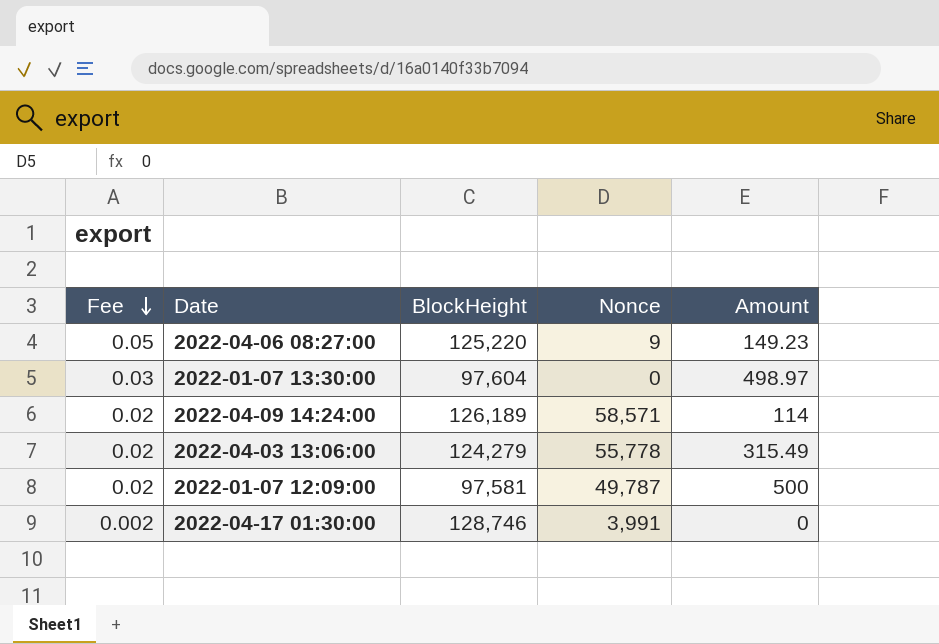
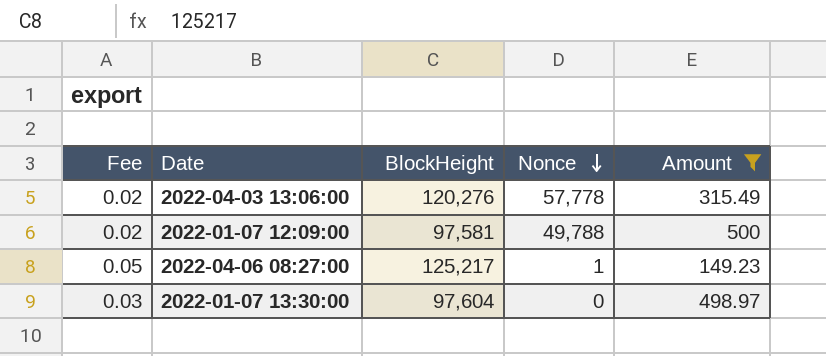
filter: none -> Amount >= 149.23
row order: Fee descending -> Nonce descending
2022-04-03 13:06:00 | BlockHeight: 124,279 -> 120,276
2022-04-03 13:06:00 | Nonce: 55,778 -> 57,778
2022-01-07 12:09:00 | Nonce: 49,787 -> 49,788
2022-04-06 08:27:00 | BlockHeight: 125,220 -> 125,217
2022-04-06 08:27:00 | Nonce: 9 -> 1

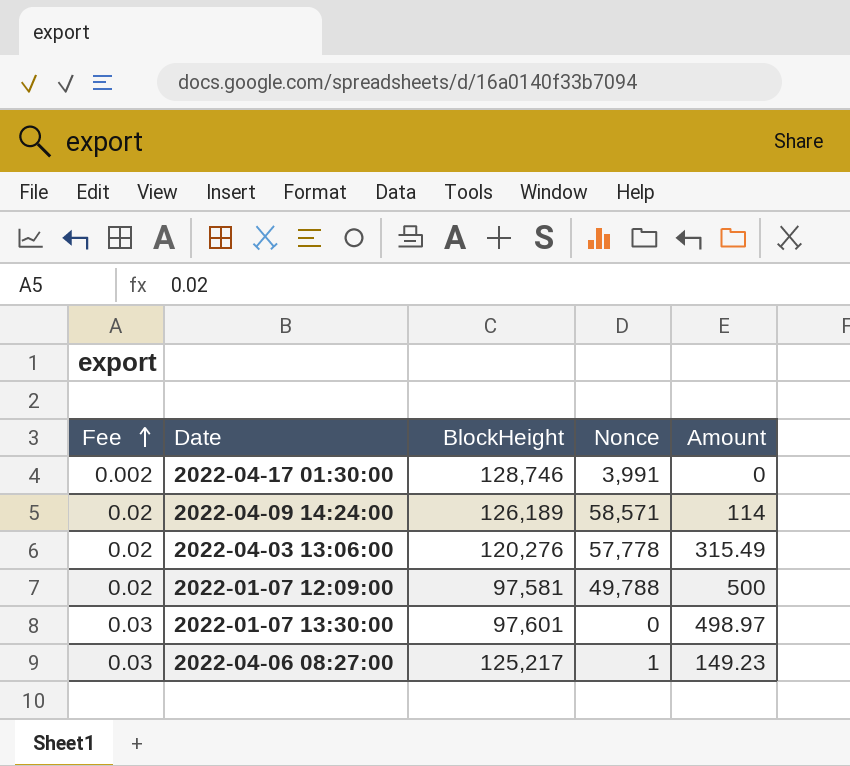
filter: Amount >= 149.23 -> none
row order: Nonce descending -> Fee ascending
2022-01-07 13:30:00 | BlockHeight: 97,604 -> 97,601
2022-04-06 08:27:00 | Fee: 0.05 -> 0.03

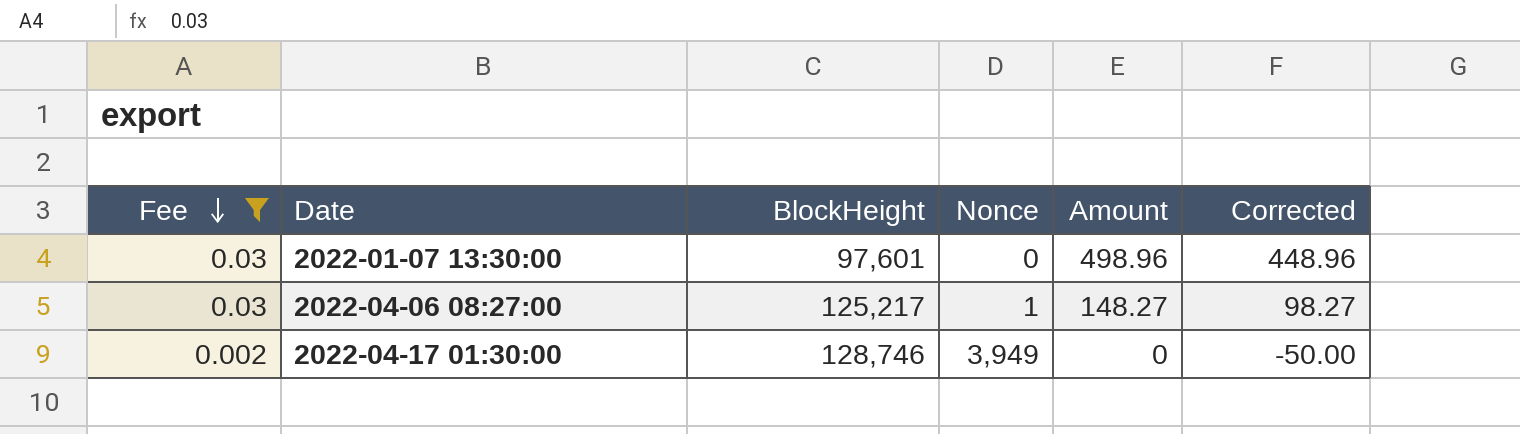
filter: none -> Fee != 0.02
row order: Fee ascending -> Fee descending
column Corrected | formula: none -> [Amount] - 50
2022-01-07 13:30:00 | Amount: 498.97 -> 498.96
2022-04-06 08:27:00 | Amount: 149.23 -> 148.27
2022-04-17 01:30:00 | Nonce: 3,991 -> 3,949

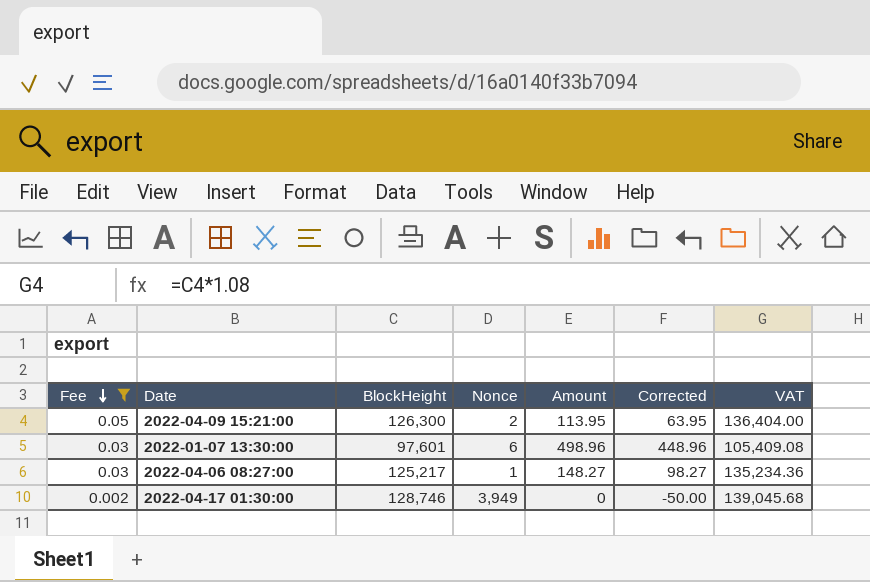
column VAT | formula: none -> [BlockHeight] * 1.08
row 2022-04-09 15:21:00: none -> 0.05 | 126,300 | 2 | 113.95 | 63.95 | 136,404.00
2022-01-07 13:30:00 | Nonce: 0 -> 6

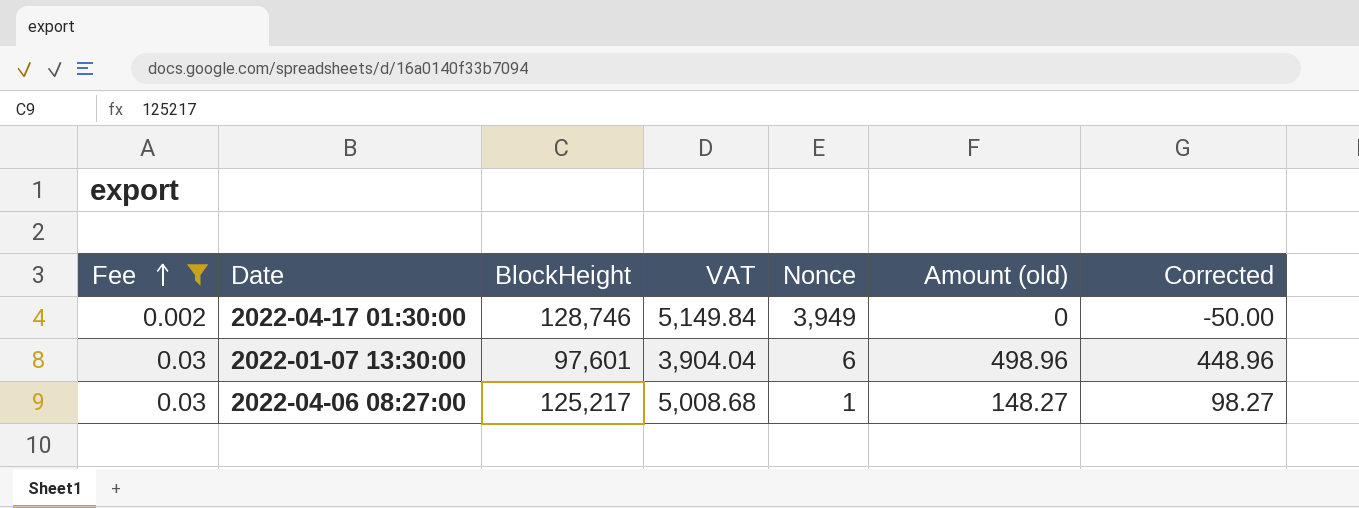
row order: Fee descending -> Fee ascending
column VAT | formula: [BlockHeight] * 1.08 -> [BlockHeight] * 0.04
column VAT | position: 7 -> 4
column name: Amount -> Amount (old)
row 2022-04-09 15:21:00: 0.05 | 126,300 | 2 | 113.95 | 63.95 | 136,404.00 -> none

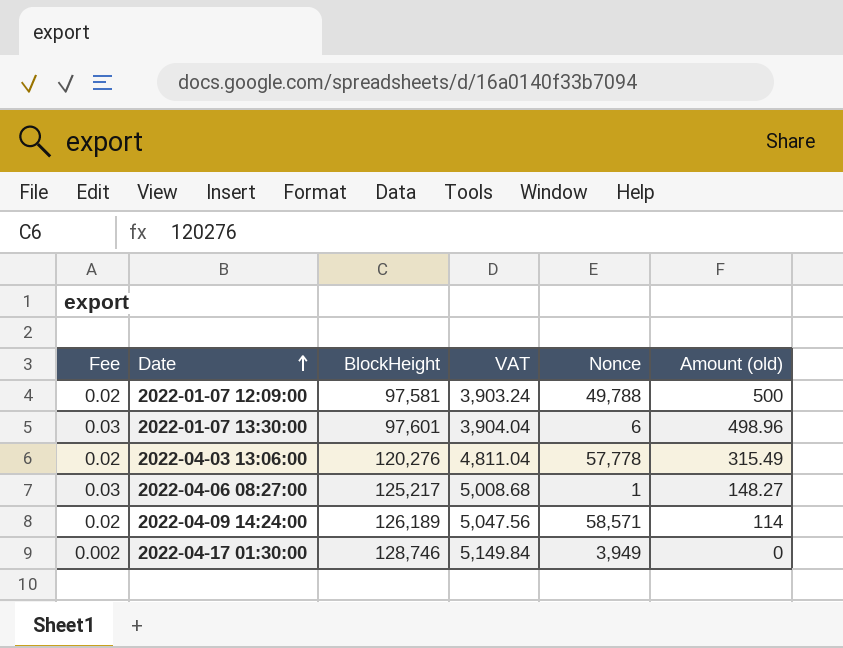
filter: Fee != 0.02 -> none
row order: Fee ascending -> Date ascending
column Corrected | formula: [Amount (old)] - 50 -> none

